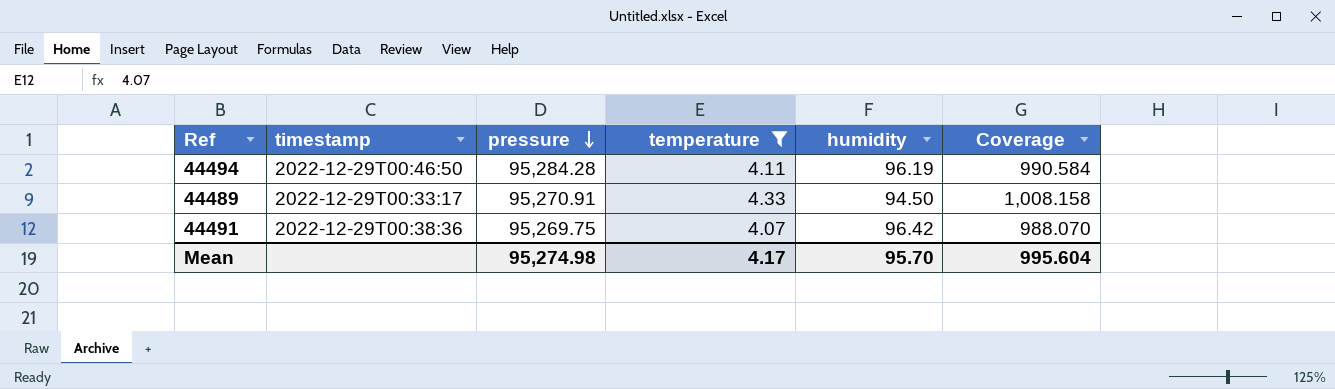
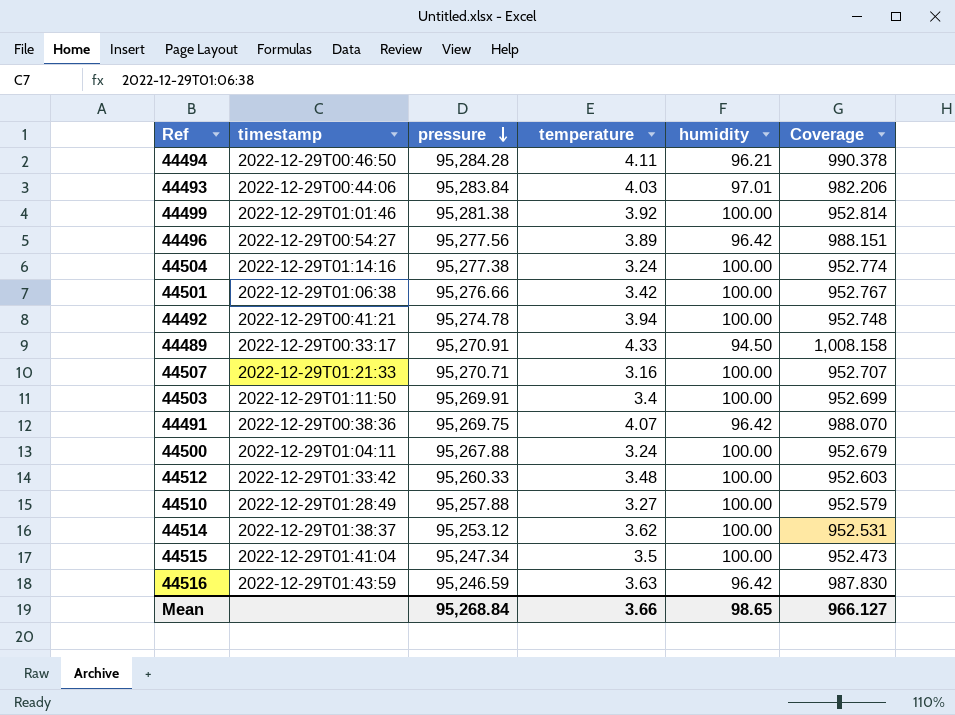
filter: temperature >= 4.07 -> none
44494 | humidity: 96.19 -> 96.21
44494 | Coverage: 990.584 -> 990.378
Mean | pressure: 95,274.98 -> 95,268.84
Mean | temperature: 4.17 -> 3.66
Mean | humidity: 95.70 -> 98.65
Mean | Coverage: 995.604 -> 966.127

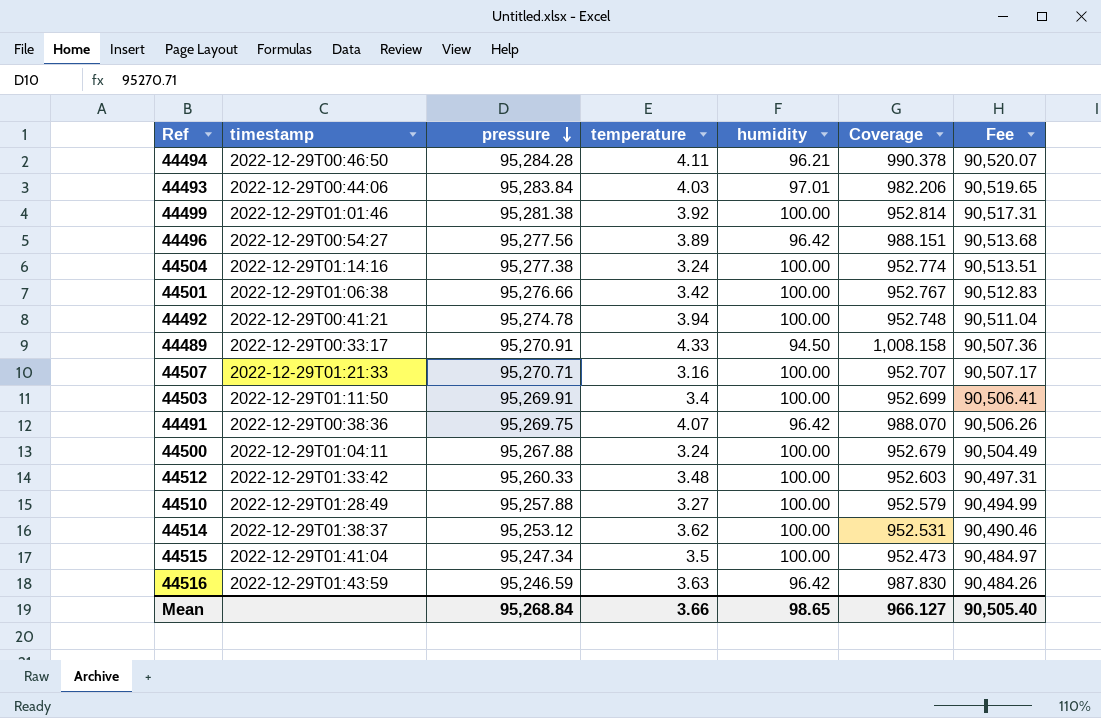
column Fee | formula: none -> [pressure] * 0.95

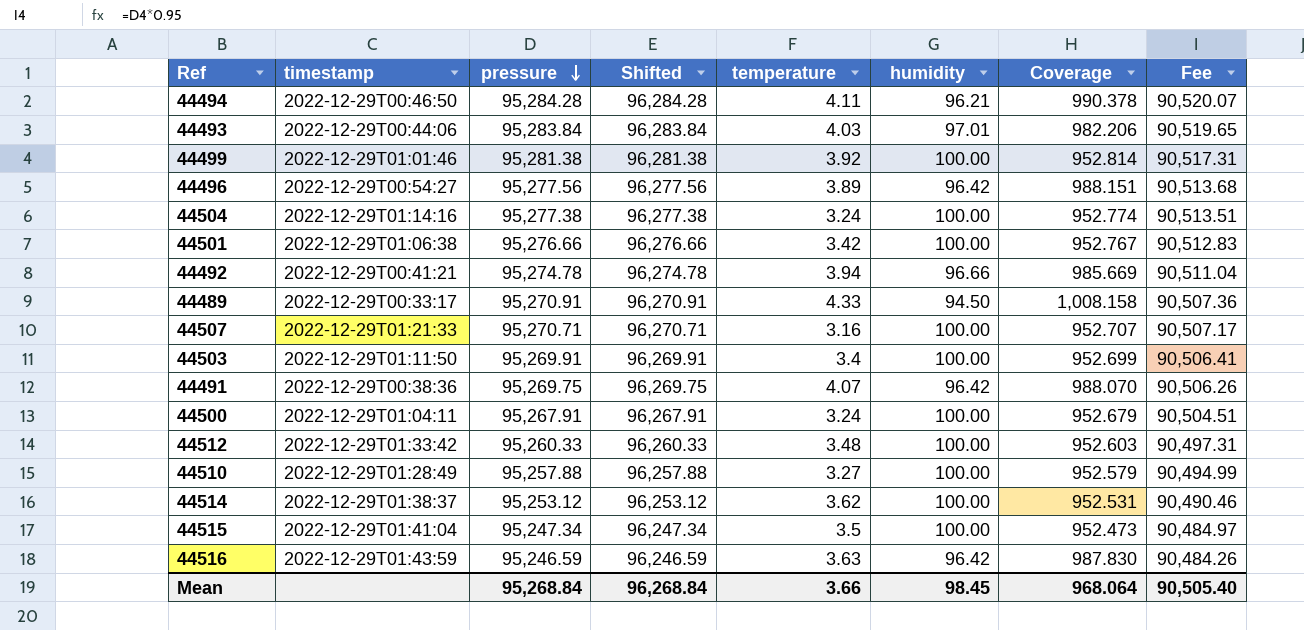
column Shifted | formula: none -> [pressure] + 1000
44492 | humidity: 100.00 -> 96.66
44492 | Coverage: 952.748 -> 985.669
44500 | pressure: 95,267.88 -> 95,267.91
44500 | Fee: 90,504.49 -> 90,504.51
Mean | humidity: 98.65 -> 98.45
Mean | Coverage: 966.127 -> 968.064

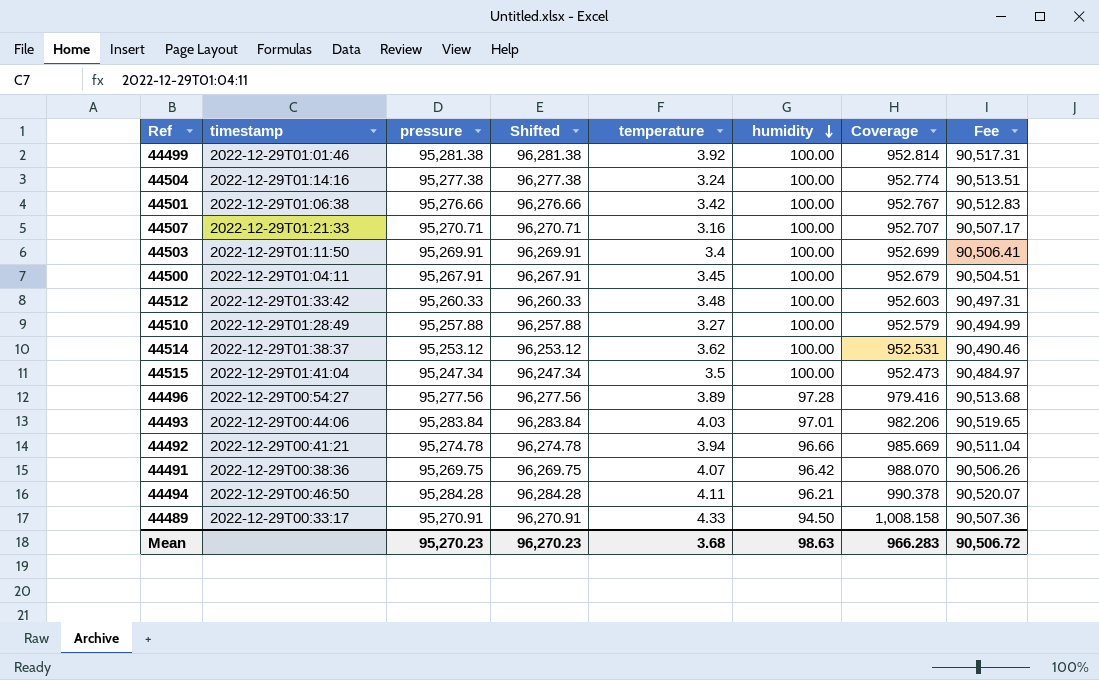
row order: pressure descending -> humidity descending
row 44516: 2022-12-29T01:43:59 | 95,246.59 | 96,246.59 | 3.63 | 96.42 | 987.830 | 90,484.26 -> none
44500 | temperature: 3.24 -> 3.45
44496 | humidity: 96.42 -> 97.28
44496 | Coverage: 988.151 -> 979.416
Mean | pressure: 95,268.84 -> 95,270.23
Mean | Shifted: 96,268.84 -> 96,270.23
Mean | temperature: 3.66 -> 3.68
Mean | humidity: 98.45 -> 98.63
Mean | Coverage: 968.064 -> 966.283
Mean | Fee: 90,505.40 -> 90,506.72

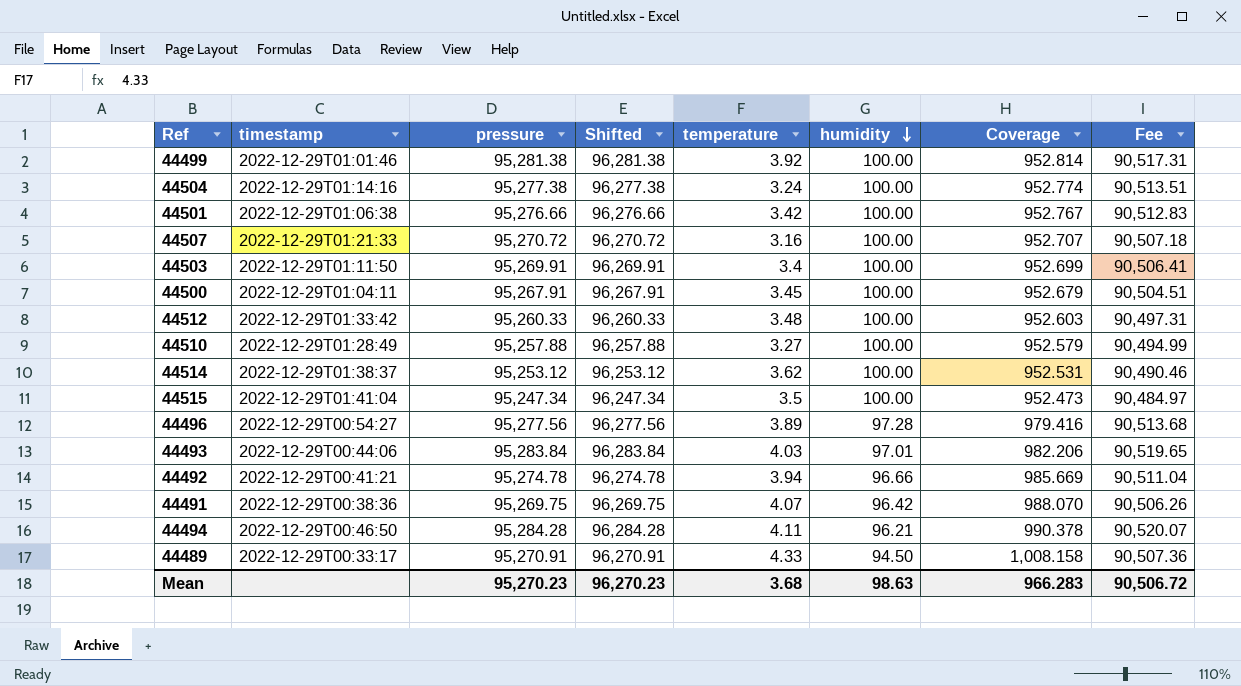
44507 | pressure: 95,270.71 -> 95,270.72
44507 | Shifted: 96,270.71 -> 96,270.72
44507 | Fee: 90,507.17 -> 90,507.18

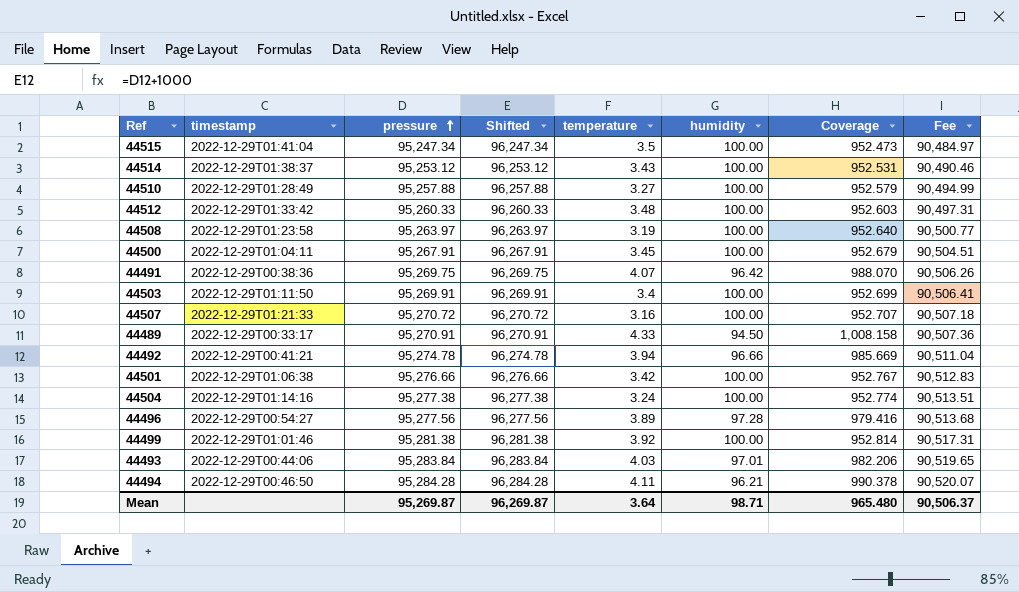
row order: humidity descending -> pressure ascending
44514 | temperature: 3.62 -> 3.43
row 44508: none -> 2022-12-29T01:23:58 | 95,263.97 | 96,263.97 | 3.19 | 100.00 | 952.640 | 90,500.77
Mean | pressure: 95,270.23 -> 95,269.87
Mean | Shifted: 96,270.23 -> 96,269.87
Mean | temperature: 3.68 -> 3.64
Mean | humidity: 98.63 -> 98.71
Mean | Coverage: 966.283 -> 965.480
Mean | Fee: 90,506.72 -> 90,506.37

